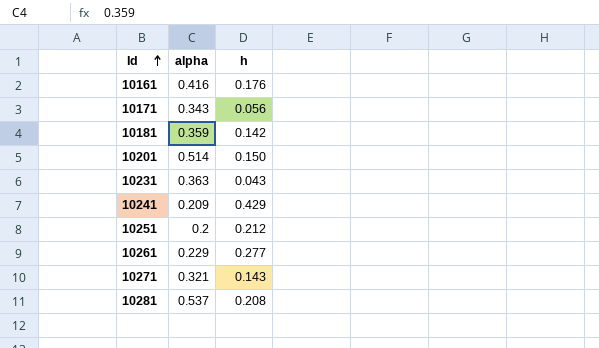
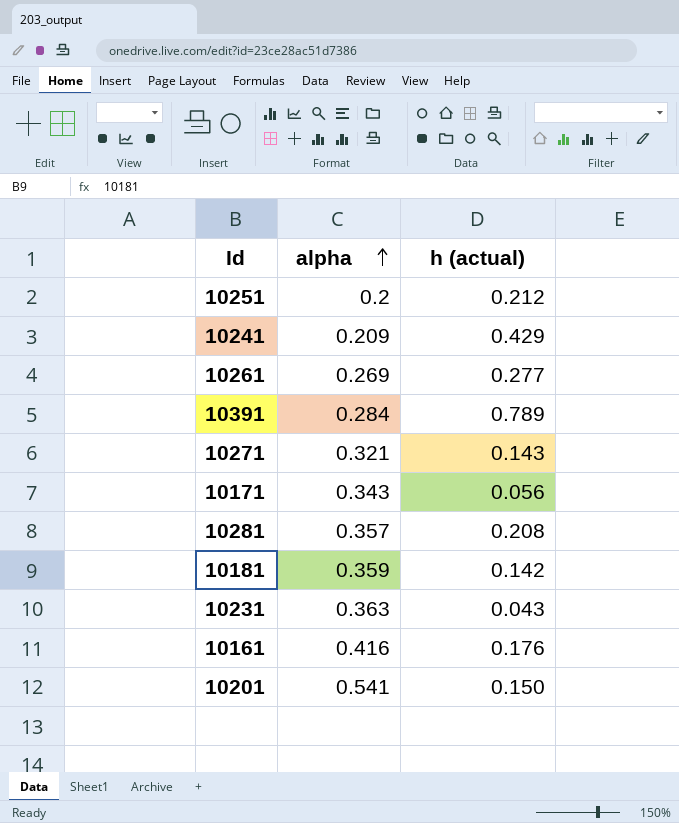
row order: Id ascending -> alpha ascending
column name: h -> h (actual)
10261 | alpha: 0.229 -> 0.269
row 10391: none -> 0.284 | 0.789
10281 | alpha: 0.537 -> 0.357
10201 | alpha: 0.514 -> 0.541

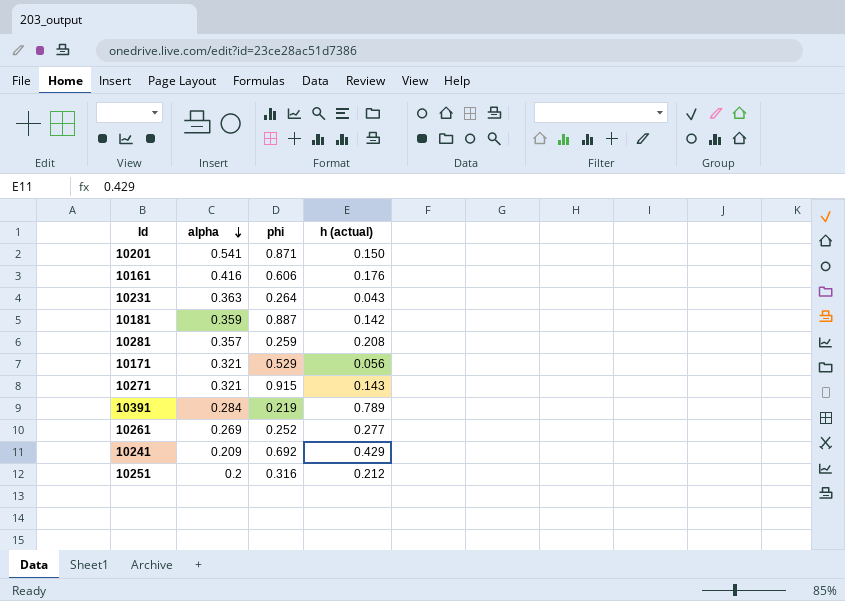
row order: alpha ascending -> alpha descending
column phi | position: none -> 3
10171 | alpha: 0.343 -> 0.321

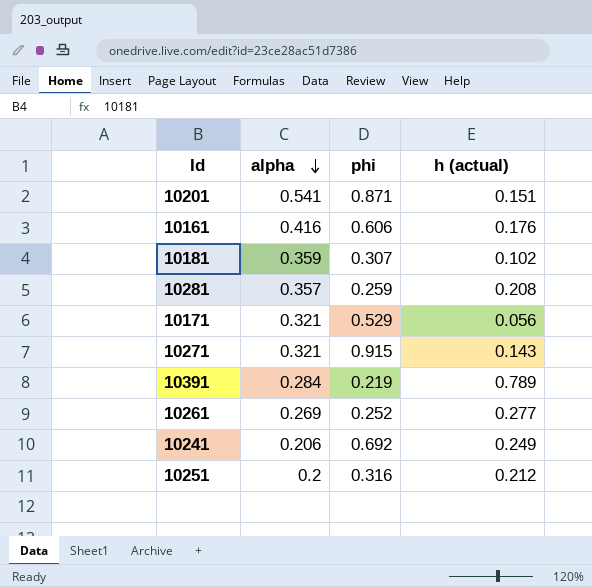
row 10231: 0.363 | 0.264 | 0.043 -> none
10201 | h (actual): 0.150 -> 0.151
10181 | phi: 0.887 -> 0.307
10181 | h (actual): 0.142 -> 0.102
10241 | alpha: 0.209 -> 0.206
10241 | h (actual): 0.429 -> 0.249

